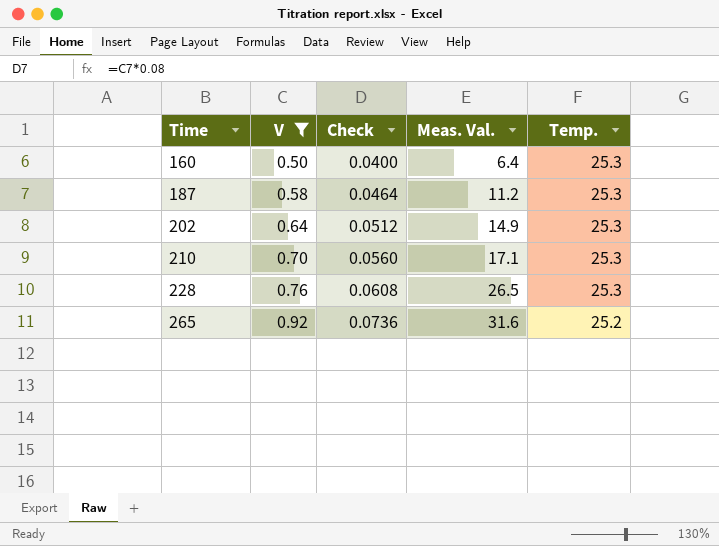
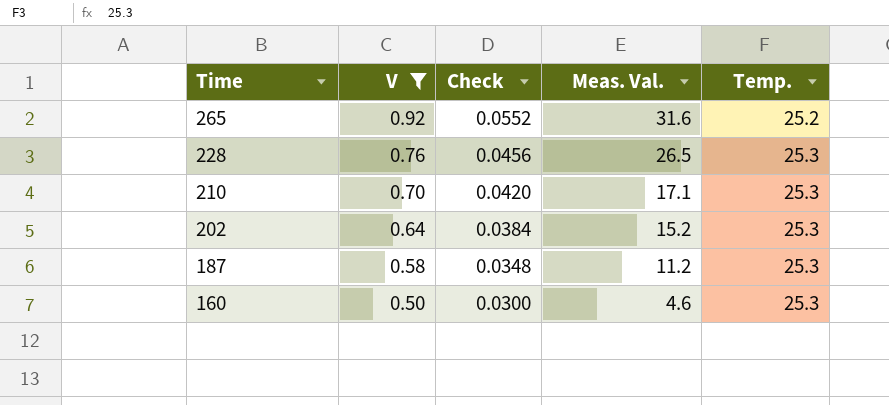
row order: Time ascending -> Time descending
column Check | formula: [V] * 0.08 -> [V] * 0.06
202 | Meas. Val.: 14.9 -> 15.2
160 | Meas. Val.: 6.4 -> 4.6

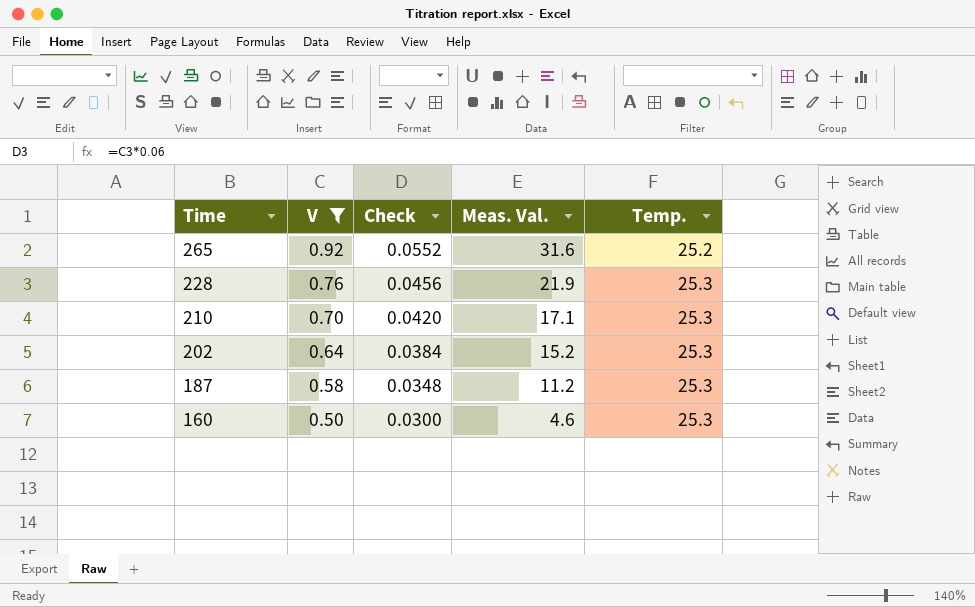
228 | Meas. Val.: 26.5 -> 21.9

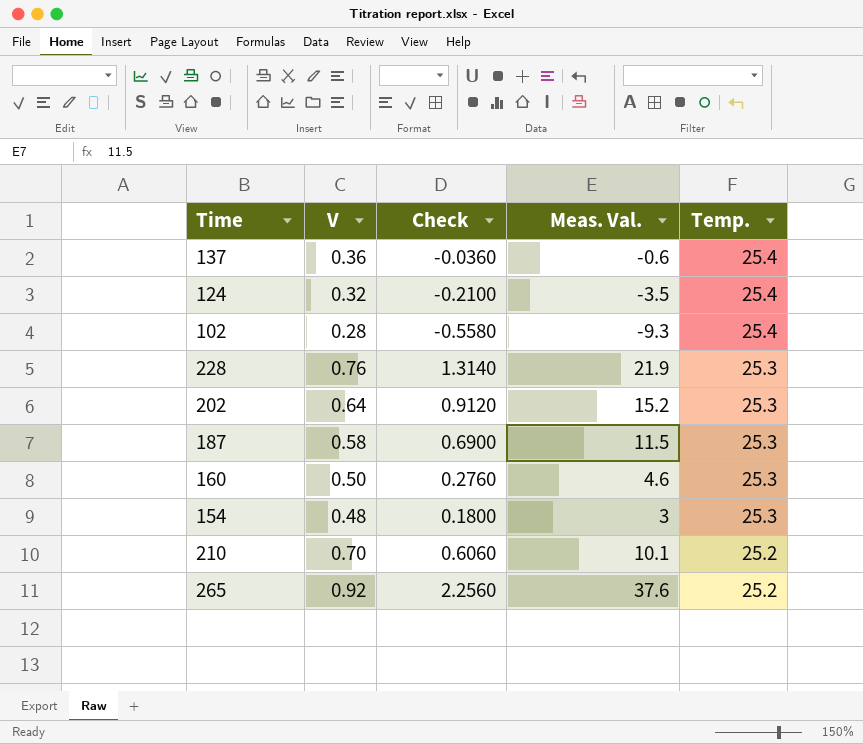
filter: V >= 0.50 -> none
row order: Time descending -> Temp. descending
column Check | formula: [V] * 0.06 -> [Meas. Val.] * 0.06
187 | Meas. Val.: 11.2 -> 11.5
210 | Meas. Val.: 17.1 -> 10.1
210 | Temp.: 25.3 -> 25.2
265 | Meas. Val.: 31.6 -> 37.6

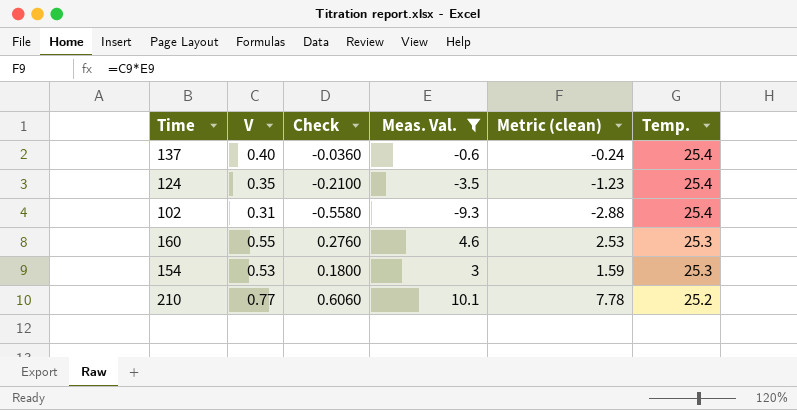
filter: none -> Meas. Val. <= 10.1
column Metric (clean) | formula: none -> [V] * [Meas. Val.]
137 | V: 0.36 -> 0.40
124 | V: 0.32 -> 0.35
102 | V: 0.28 -> 0.31
160 | V: 0.50 -> 0.55
154 | V: 0.48 -> 0.53
210 | V: 0.70 -> 0.77

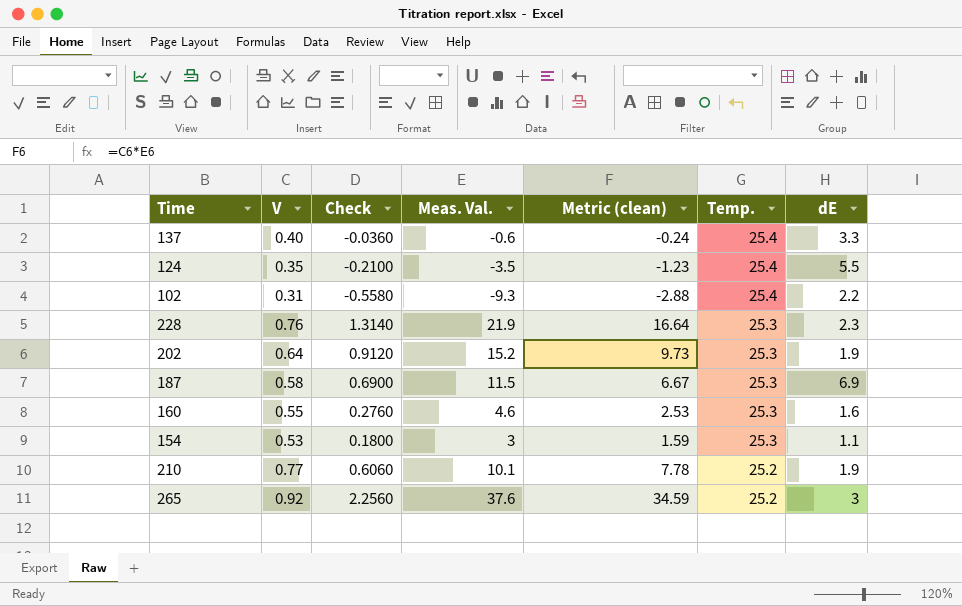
filter: Meas. Val. <= 10.1 -> none
column dE | position: none -> 7

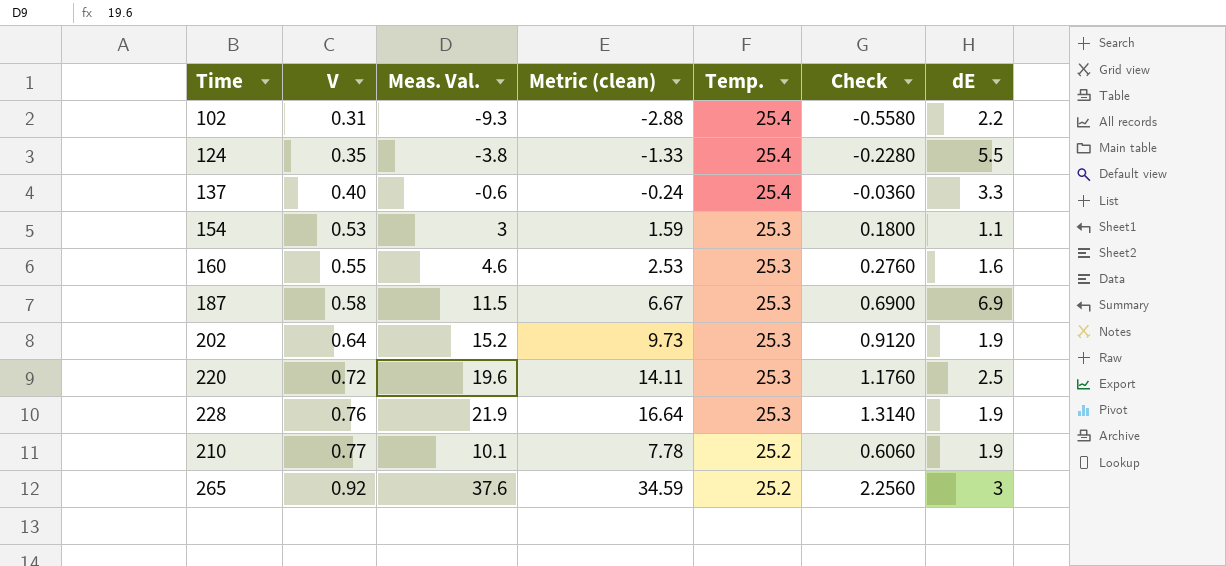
row order: Temp. descending -> V ascending
column Check | position: 3 -> 6
124 | Meas. Val.: -3.5 -> -3.8
124 | Metric (clean): -1.23 -> -1.33
124 | Check: -0.2100 -> -0.2280
row 220: none -> 0.72 | 19.6 | 14.11 | 25.3 | 1.1760 | 2.5
228 | dE: 2.3 -> 1.9

